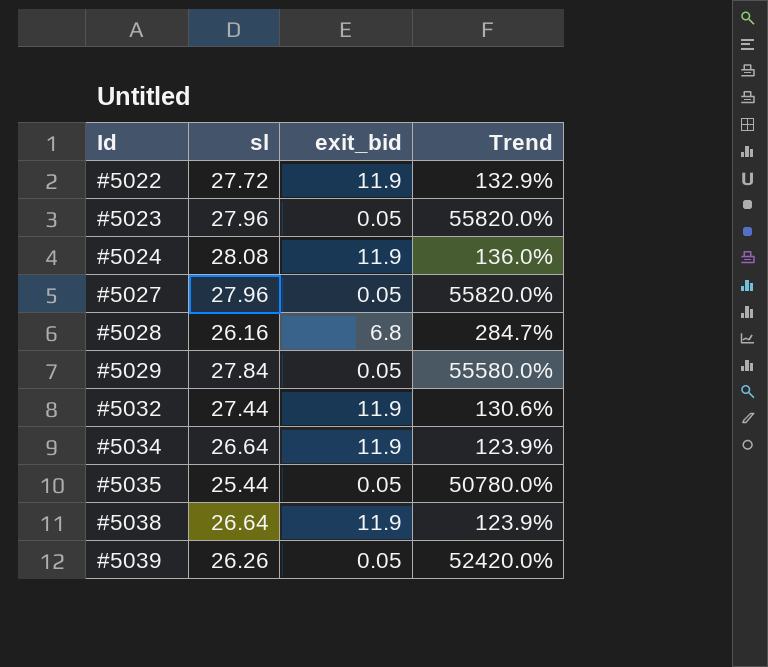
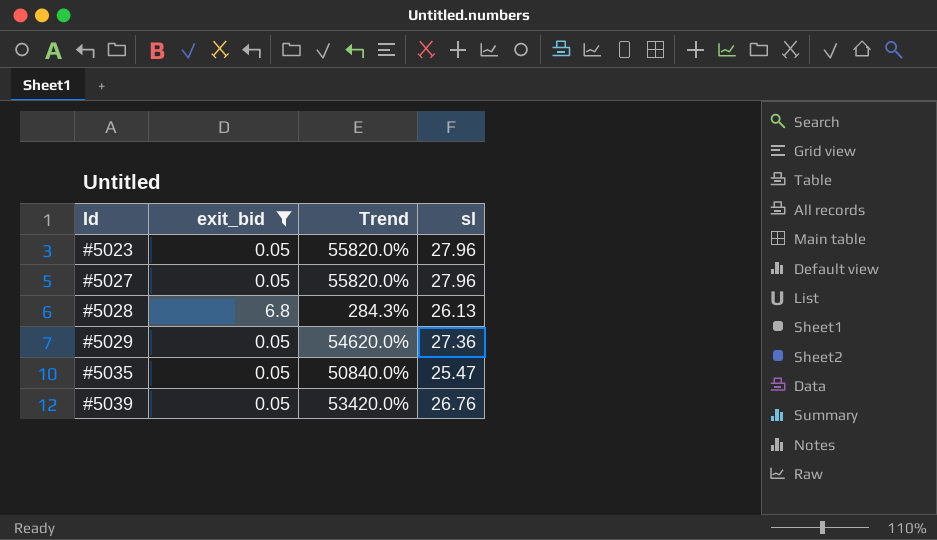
filter: none -> exit_bid != 11.9
column sl | position: 2 -> 4
#5028 | Trend: 284.7% -> 284.3%
#5028 | sl: 26.16 -> 26.13
#5029 | Trend: 55580.0% -> 54620.0%
#5029 | sl: 27.84 -> 27.36
#5035 | Trend: 50780.0% -> 50840.0%
#5035 | sl: 25.44 -> 25.47
#5039 | Trend: 52420.0% -> 53420.0%
#5039 | sl: 26.26 -> 26.76

